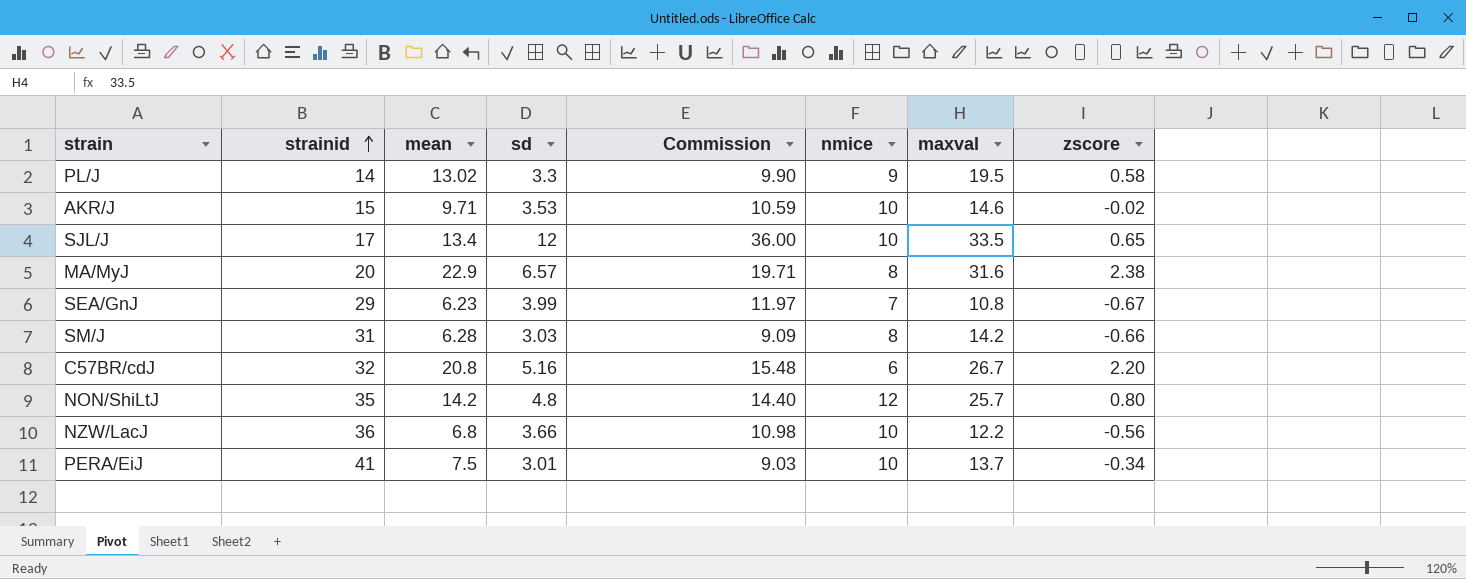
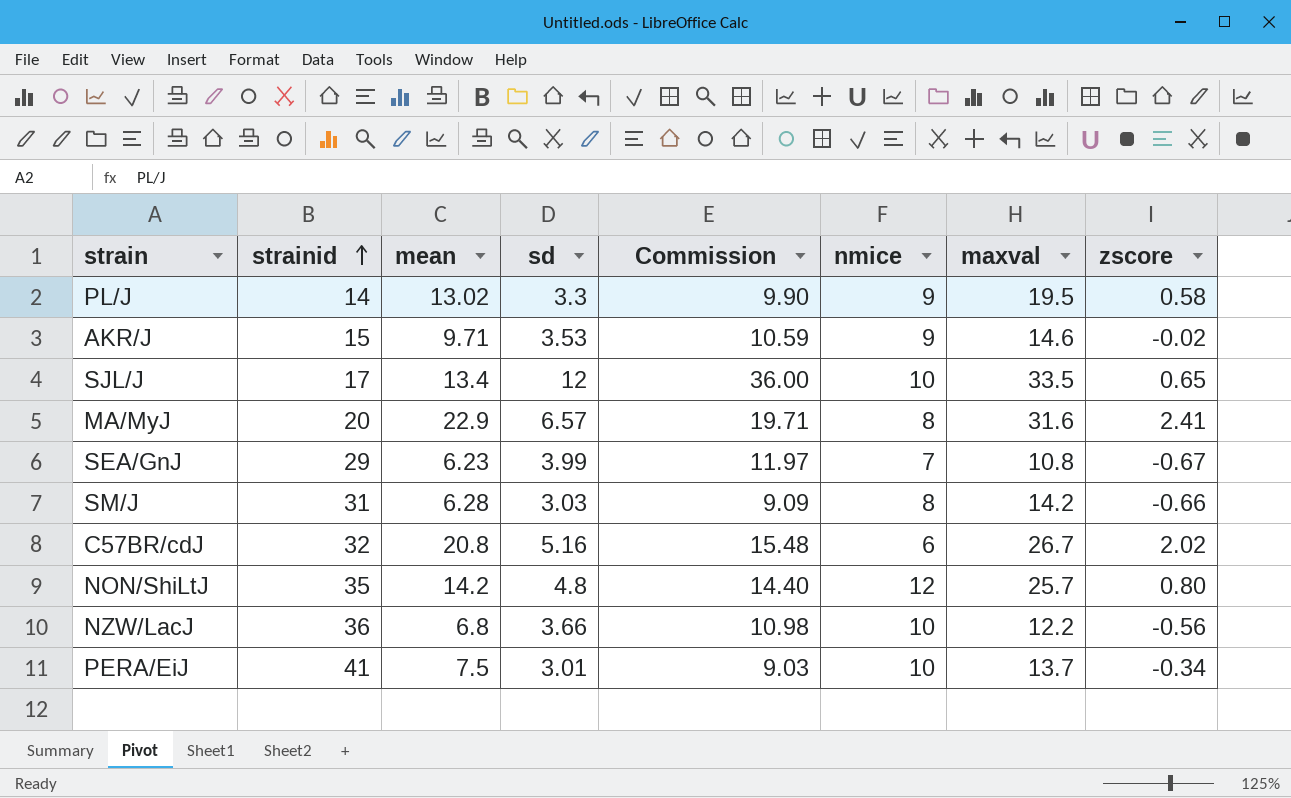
AKR/J | nmice: 10 -> 9
MA/MyJ | zscore: 2.38 -> 2.41
C57BR/cdJ | zscore: 2.20 -> 2.02

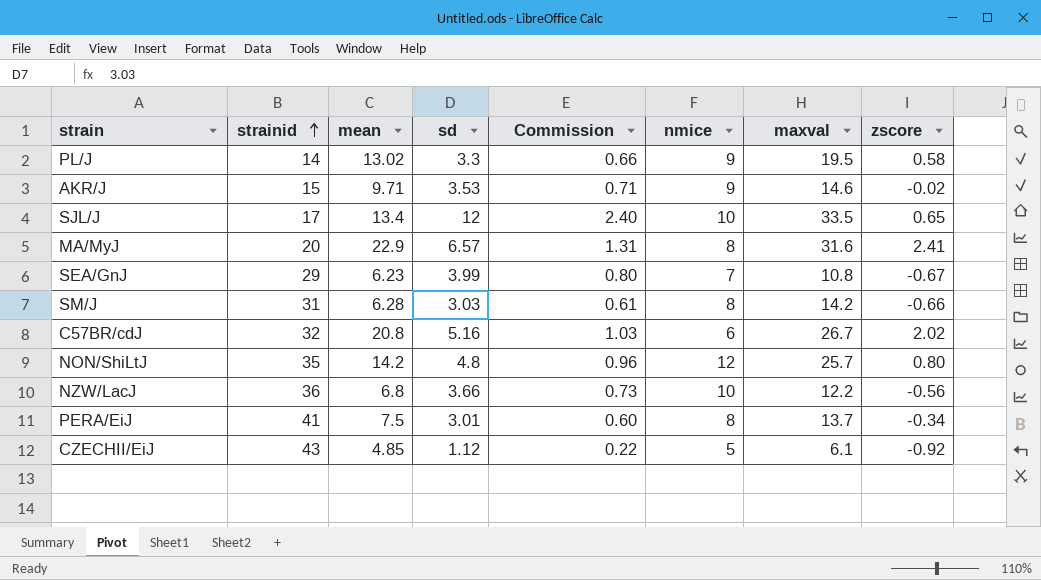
column Commission | formula: [sd] * 3 -> [sd] * 0.2
PERA/EiJ | nmice: 10 -> 8
row CZECHII/EiJ: none -> 43 | 4.85 | 1.12 | 0.22 | 5 | 6.1 | -0.92

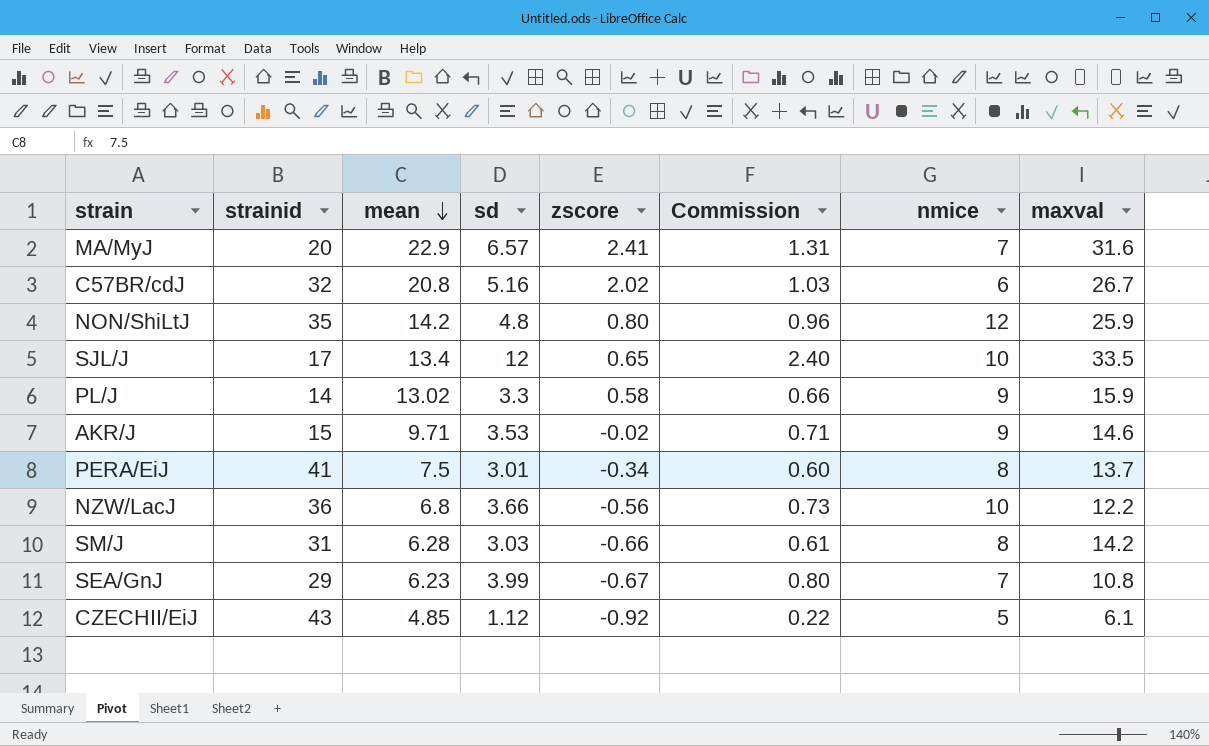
row order: strainid ascending -> mean descending
column zscore | position: 8 -> 5
MA/MyJ | nmice: 8 -> 7
NON/ShiLtJ | maxval: 25.7 -> 25.9
PL/J | maxval: 19.5 -> 15.9

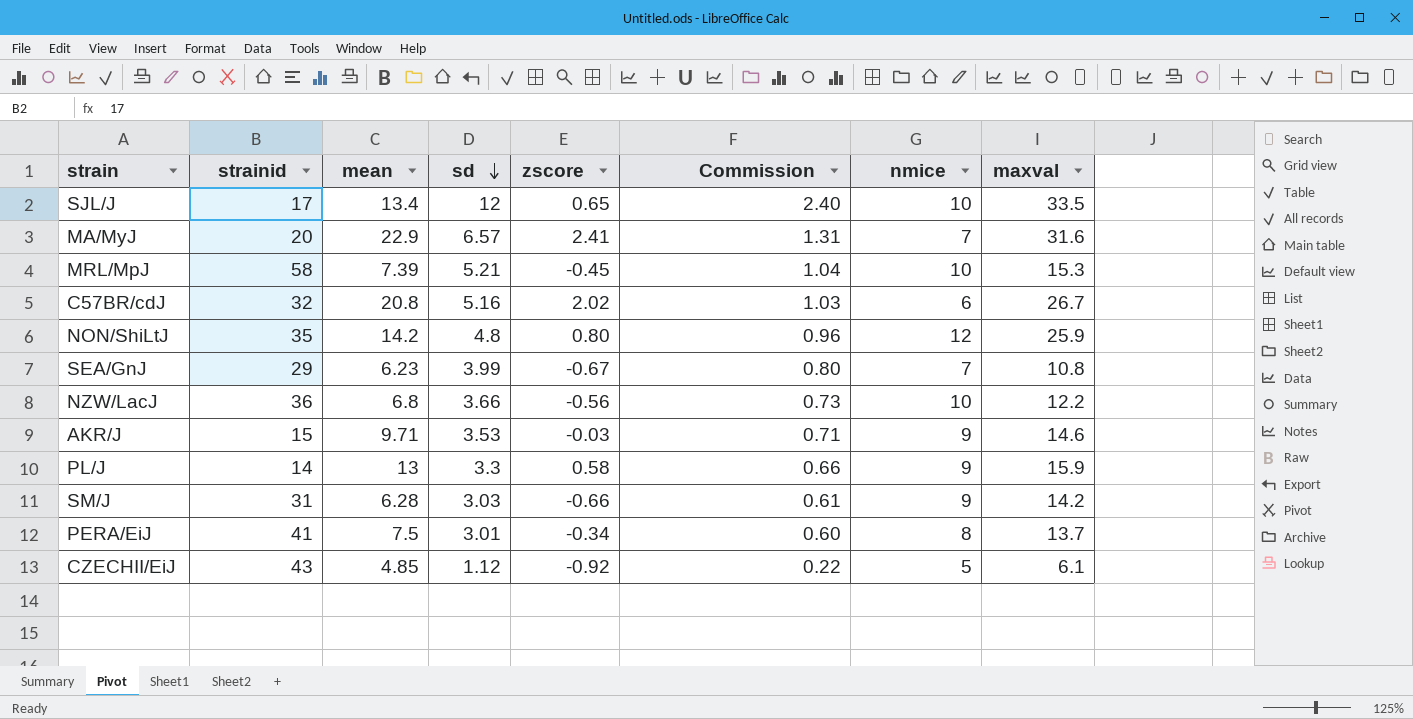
row order: mean descending -> sd descending
row MRL/MpJ: none -> 58 | 7.39 | 5.21 | -0.45 | 1.04 | 10 | 15.3
AKR/J | zscore: -0.02 -> -0.03
PL/J | mean: 13.02 -> 13
SM/J | nmice: 8 -> 9

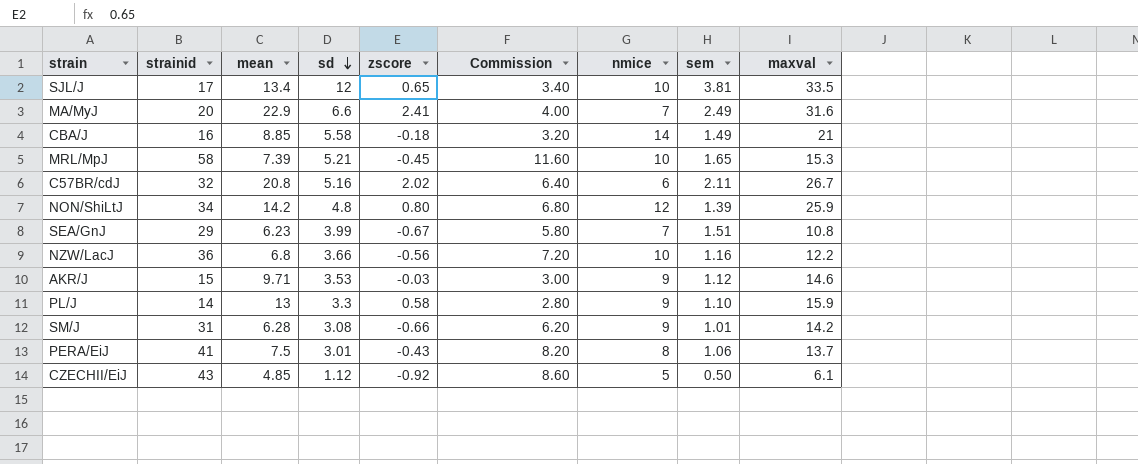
column Commission | formula: [sd] * 0.2 -> [strainid] * 0.2
column sem | position: none -> 8
MA/MyJ | sd: 6.57 -> 6.6
row CBA/J: none -> 16 | 8.85 | 5.58 | -0.18 | 3.20 | 14 | 1.49 | 21
NON/ShiLtJ | strainid: 35 -> 34
SM/J | sd: 3.03 -> 3.08
PERA/EiJ | zscore: -0.34 -> -0.43

